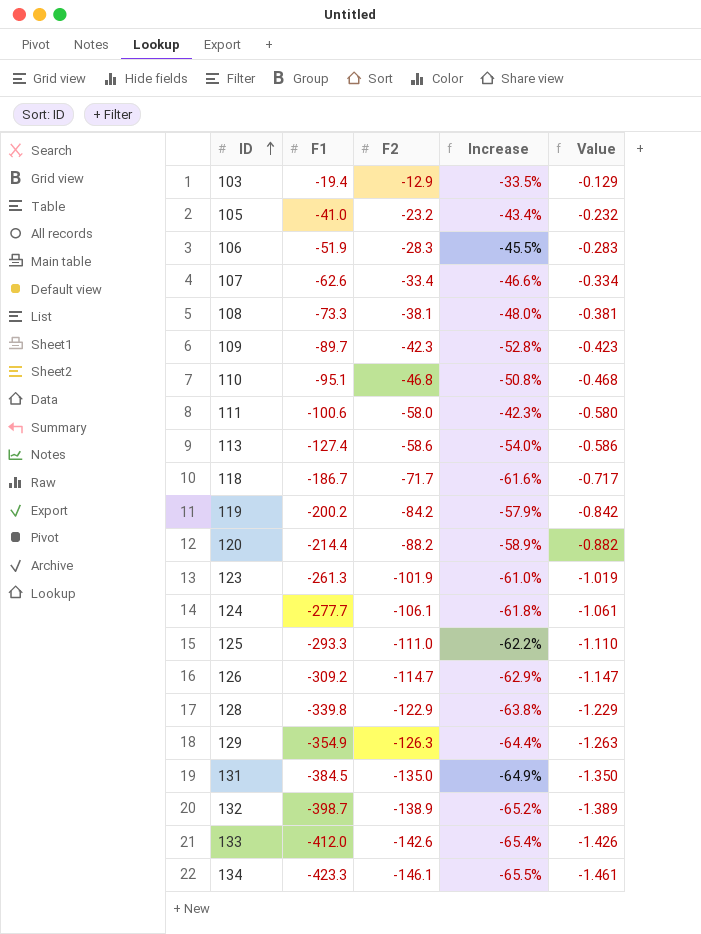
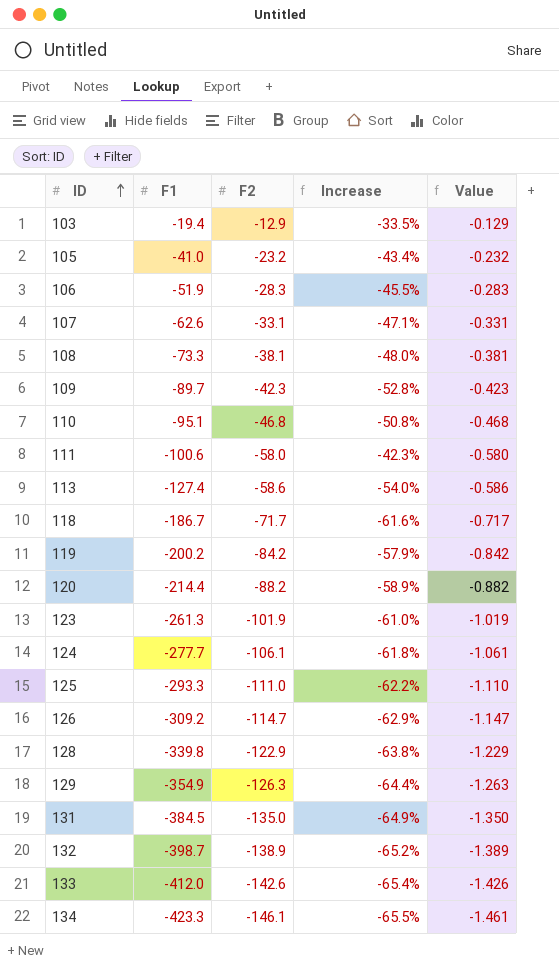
107 | F2: -33.4 -> -33.1
107 | Increase: -46.6% -> -47.1%
107 | Value: -0.334 -> -0.331

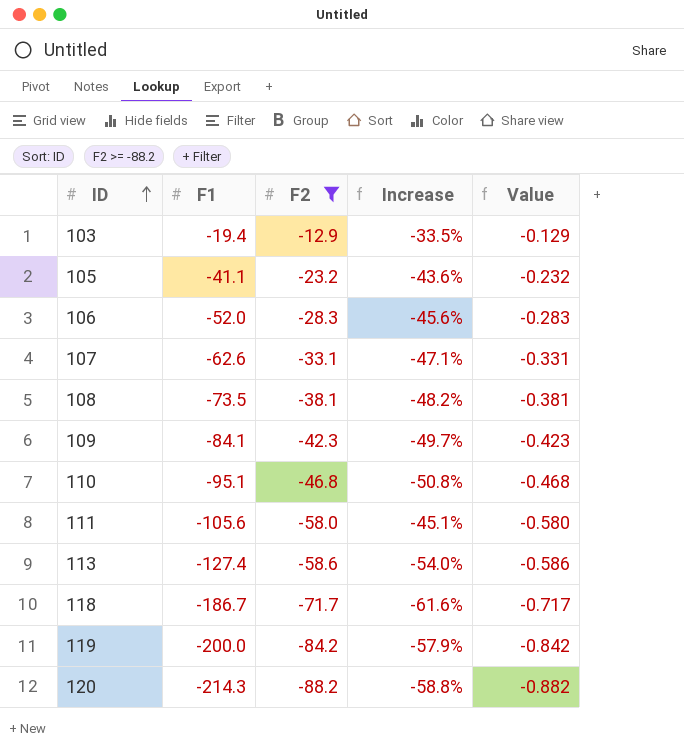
filter: none -> F2 >= -88.2
105 | F1: -41.0 -> -41.1
105 | Increase: -43.4% -> -43.6%
106 | F1: -51.9 -> -52.0
106 | Increase: -45.5% -> -45.6%
108 | F1: -73.3 -> -73.5
108 | Increase: -48.0% -> -48.2%
109 | F1: -89.7 -> -84.1
109 | Increase: -52.8% -> -49.7%
111 | F1: -100.6 -> -105.6
111 | Increase: -42.3% -> -45.1%
119 | F1: -200.2 -> -200.0
120 | F1: -214.4 -> -214.3
120 | Increase: -58.9% -> -58.8%

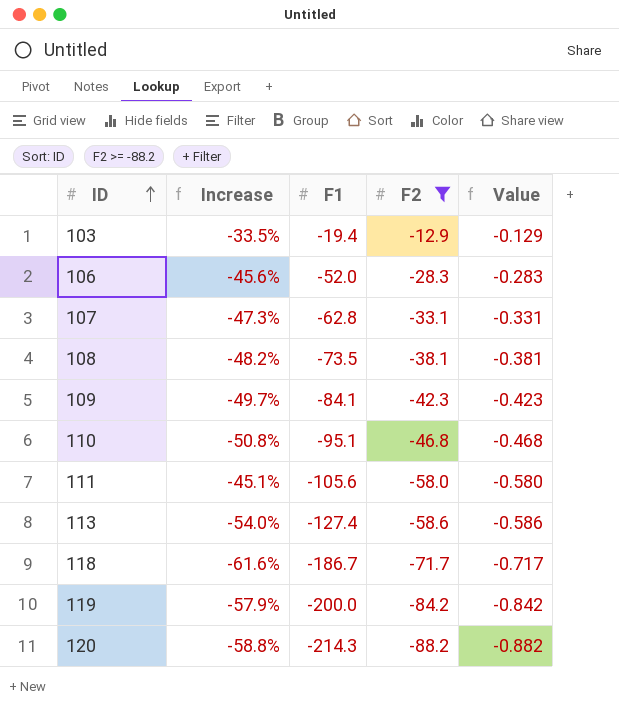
column Increase | position: 4 -> 2
row 105: -41.1 | -23.2 | -43.6% | -0.232 -> none
107 | Increase: -47.1% -> -47.3%
107 | F1: -62.6 -> -62.8

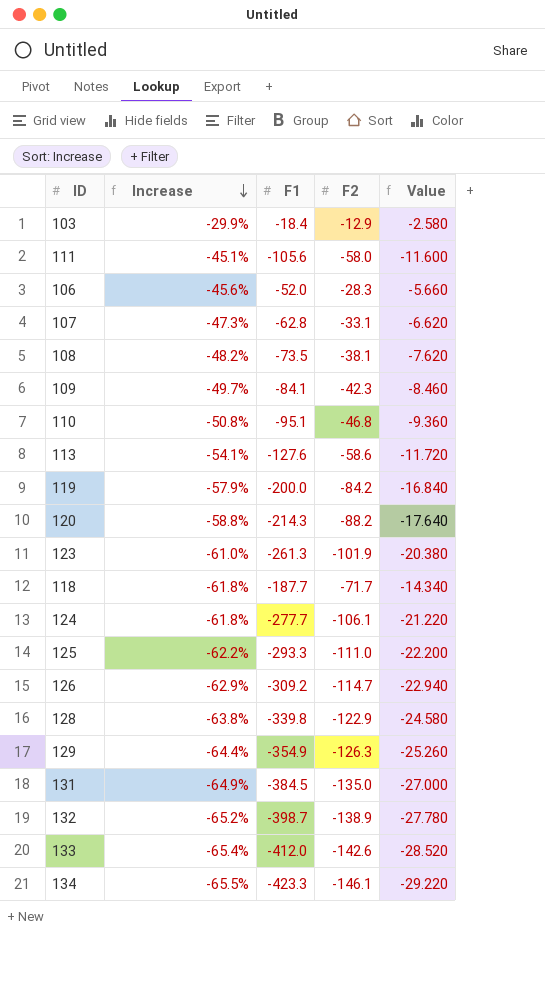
filter: F2 >= -88.2 -> none
row order: ID ascending -> Increase descending
column Value | formula: [F2] * 0.01 -> [F2] * 0.2
103 | Increase: -33.5% -> -29.9%
103 | F1: -19.4 -> -18.4
113 | Increase: -54.0% -> -54.1%
113 | F1: -127.4 -> -127.6
118 | Increase: -61.6% -> -61.8%
118 | F1: -186.7 -> -187.7

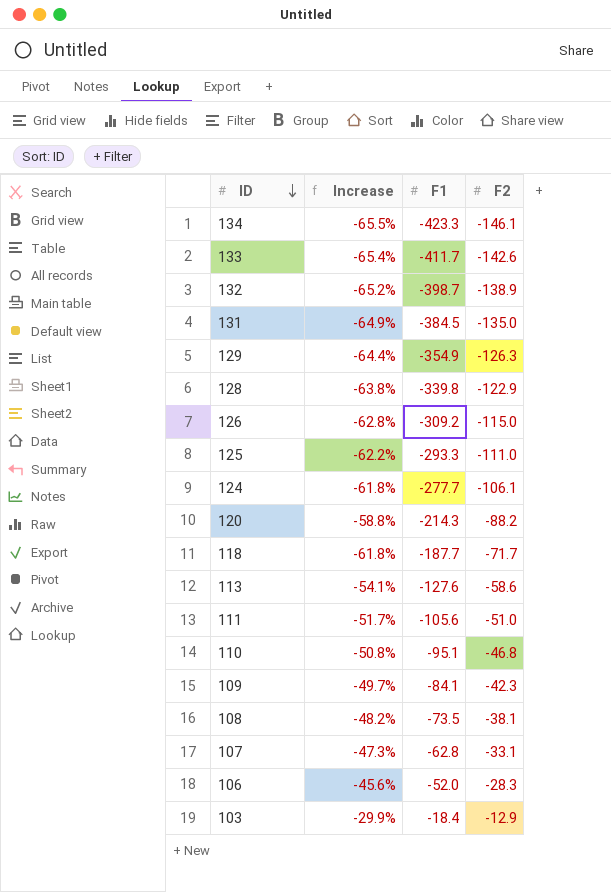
row order: Increase descending -> ID descending
column Value | formula: [F2] * 0.2 -> none
row 119: -57.9% | -200.0 | -84.2 | -16.840 -> none
row 123: -61.0% | -261.3 | -101.9 | -20.380 -> none
133 | F1: -412.0 -> -411.7
126 | Increase: -62.9% -> -62.8%
126 | F2: -114.7 -> -115.0
111 | Increase: -45.1% -> -51.7%
111 | F2: -58.0 -> -51.0

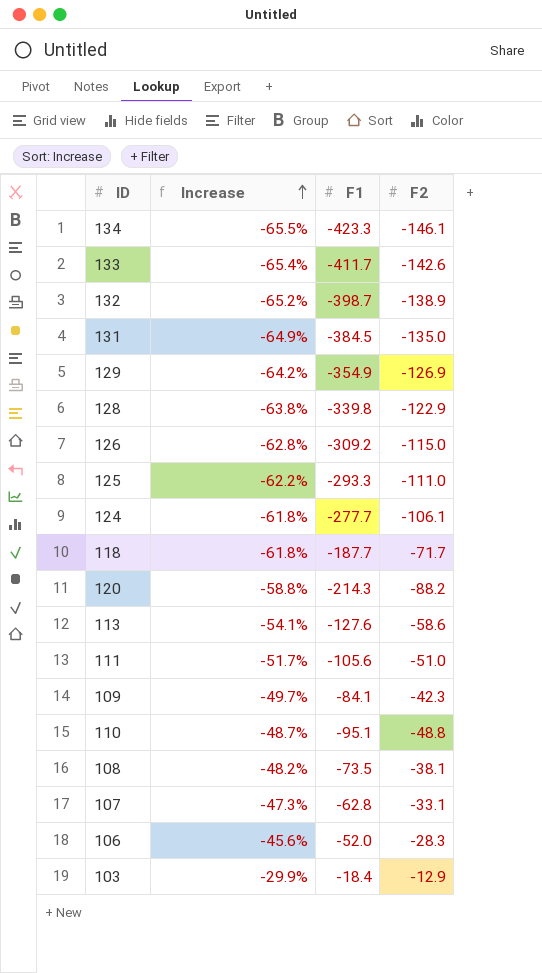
row order: ID descending -> Increase ascending
129 | Increase: -64.4% -> -64.2%
129 | F2: -126.3 -> -126.9
110 | Increase: -50.8% -> -48.7%
110 | F2: -46.8 -> -48.8

